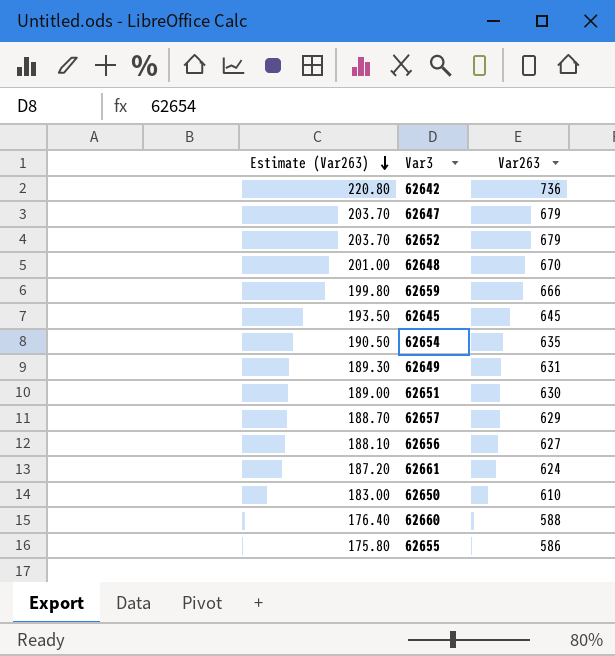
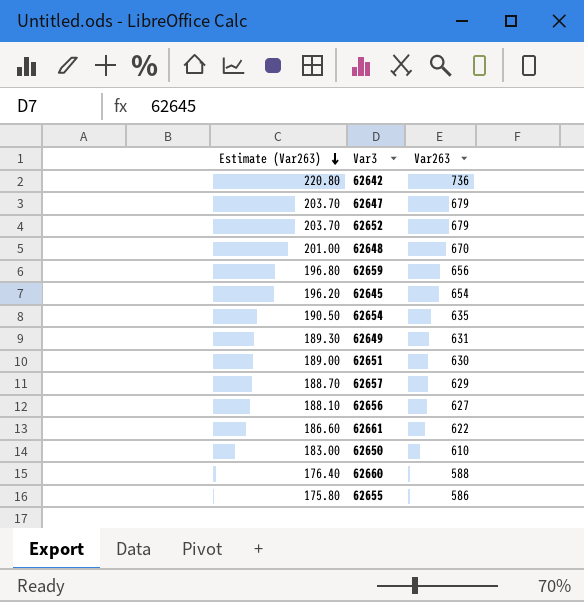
62659 | Estimate (Var263): 199.80 -> 196.80
62659 | Var263: 666 -> 656
62645 | Estimate (Var263): 193.50 -> 196.20
62645 | Var263: 645 -> 654
62661 | Estimate (Var263): 187.20 -> 186.60
62661 | Var263: 624 -> 622

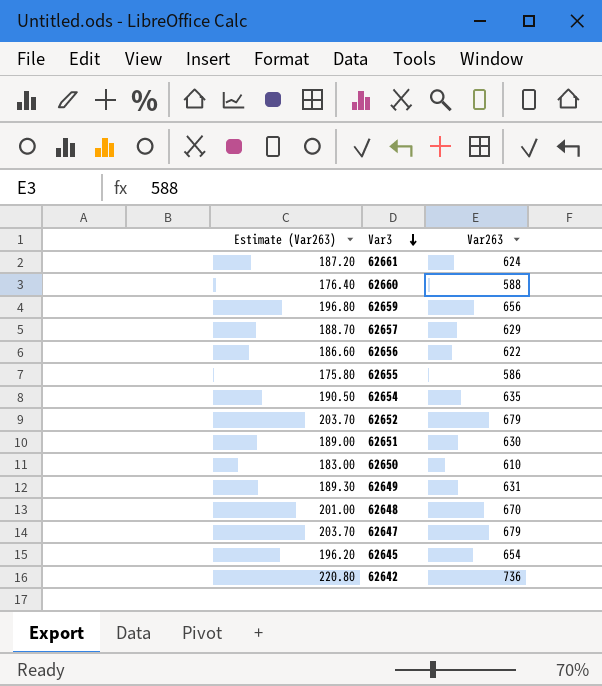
row order: Estimate (Var263) descending -> Var3 descending
62661 | Estimate (Var263): 186.60 -> 187.20
62661 | Var263: 622 -> 624
62656 | Estimate (Var263): 188.10 -> 186.60
62656 | Var263: 627 -> 622

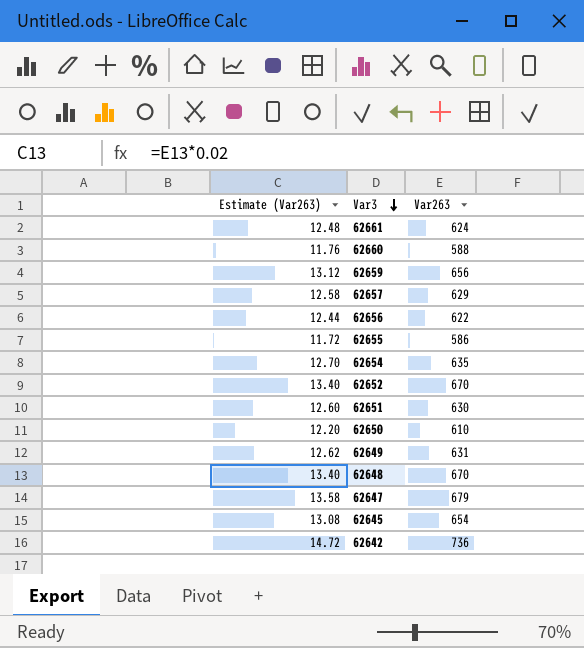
column Estimate (Var263) | formula: [Var263] * 0.3 -> [Var263] * 0.02
62652 | Var263: 679 -> 670

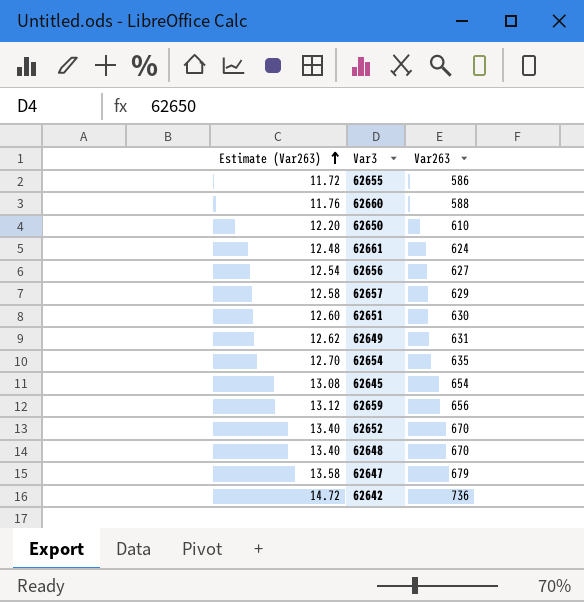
row order: Var3 descending -> Estimate (Var263) ascending
62656 | Estimate (Var263): 12.44 -> 12.54
62656 | Var263: 622 -> 627

